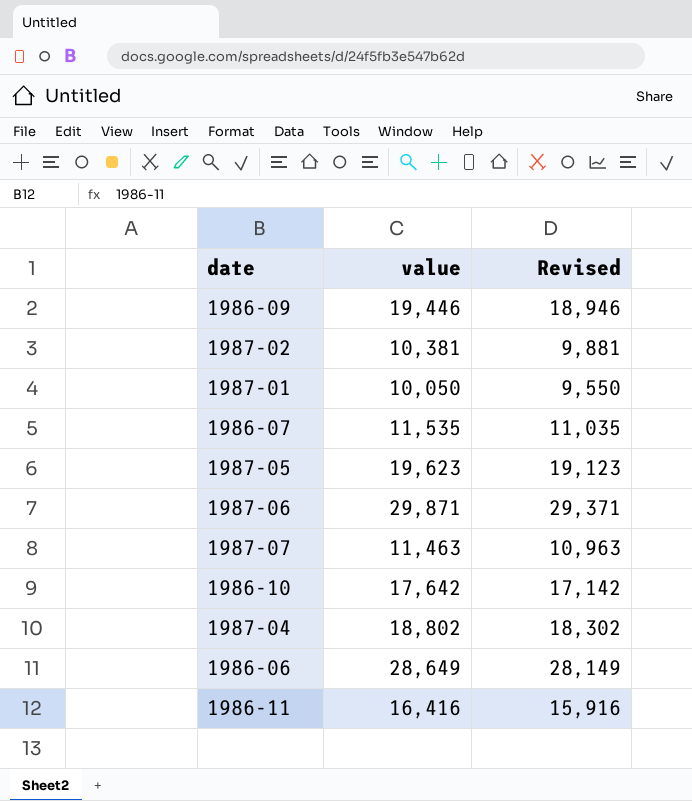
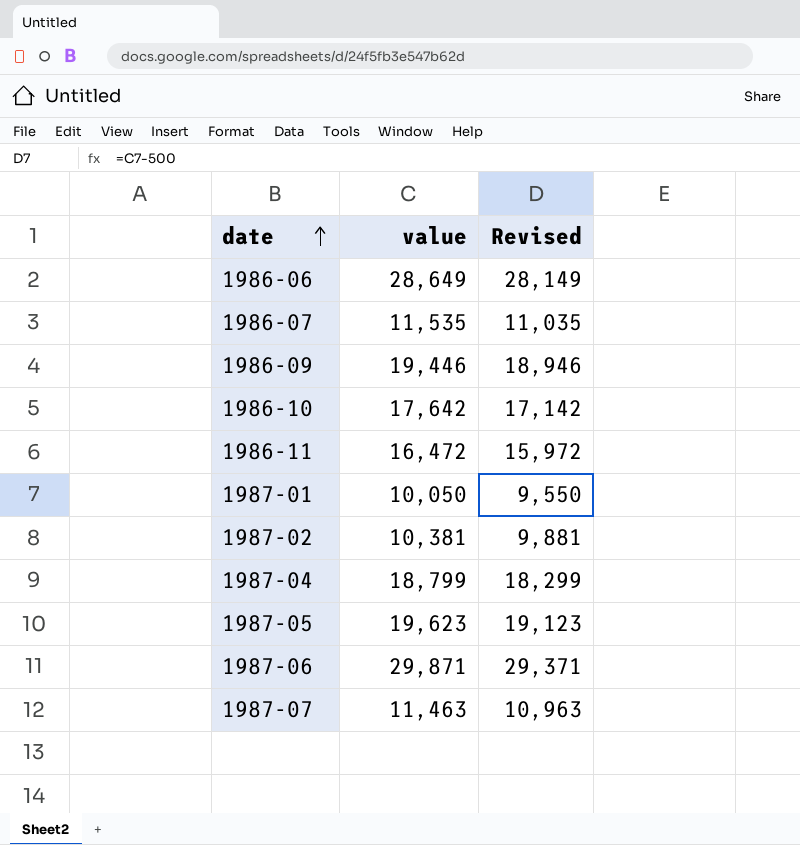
row order: none -> date ascending
1986-11 | value: 16,416 -> 16,472
1986-11 | Revised: 15,916 -> 15,972
1987-04 | value: 18,802 -> 18,799
1987-04 | Revised: 18,302 -> 18,299

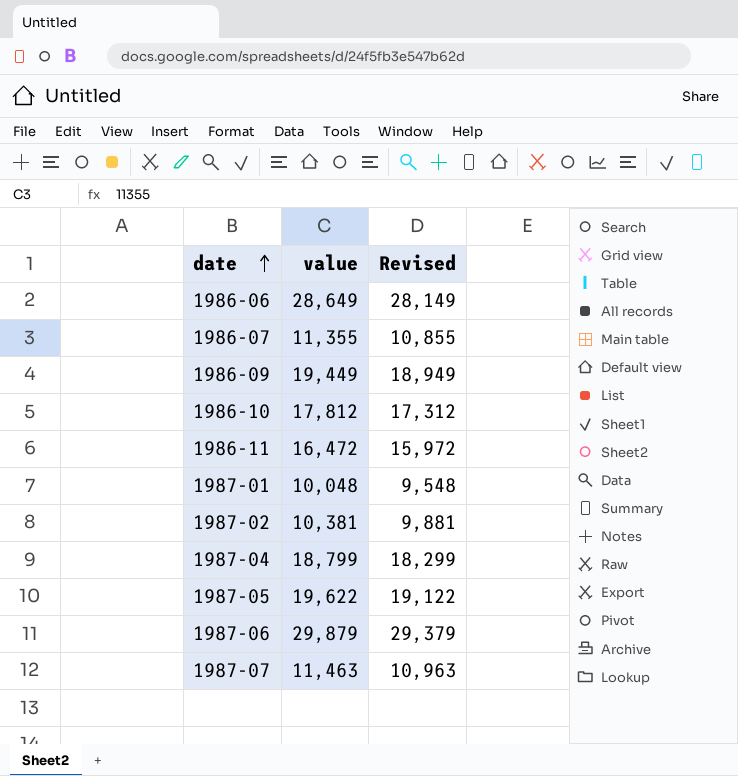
1986-07 | value: 11,535 -> 11,355
1986-07 | Revised: 11,035 -> 10,855
1986-09 | value: 19,446 -> 19,449
1986-09 | Revised: 18,946 -> 18,949
1986-10 | value: 17,642 -> 17,812
1986-10 | Revised: 17,142 -> 17,312
1987-01 | value: 10,050 -> 10,048
1987-01 | Revised: 9,550 -> 9,548
1987-05 | value: 19,623 -> 19,622
1987-05 | Revised: 19,123 -> 19,122
1987-06 | value: 29,871 -> 29,879
1987-06 | Revised: 29,371 -> 29,379

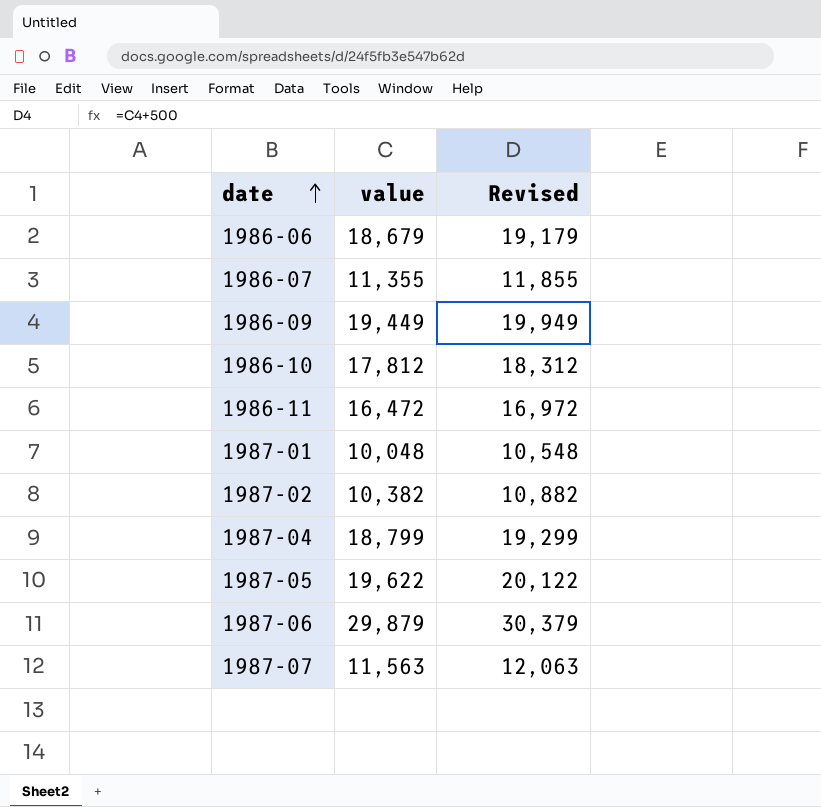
column Revised | formula: [value] - 500 -> [value] + 500
1986-06 | value: 28,649 -> 18,679
1987-02 | value: 10,381 -> 10,382
1987-07 | value: 11,463 -> 11,563

